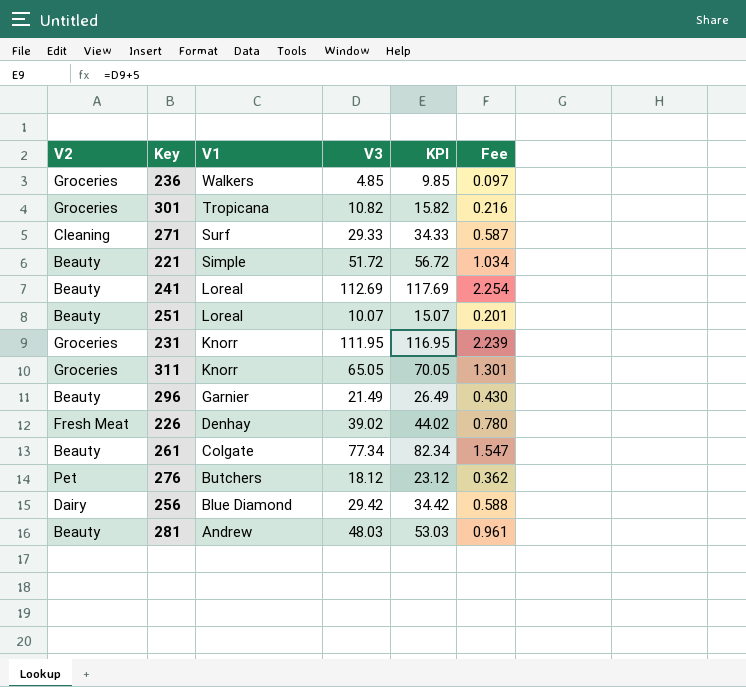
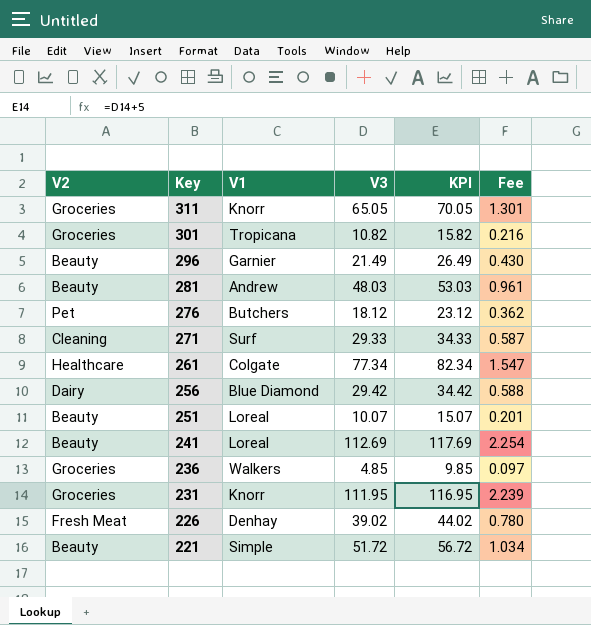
row order: V1 descending -> Key descending
261 | V2: Beauty -> Healthcare

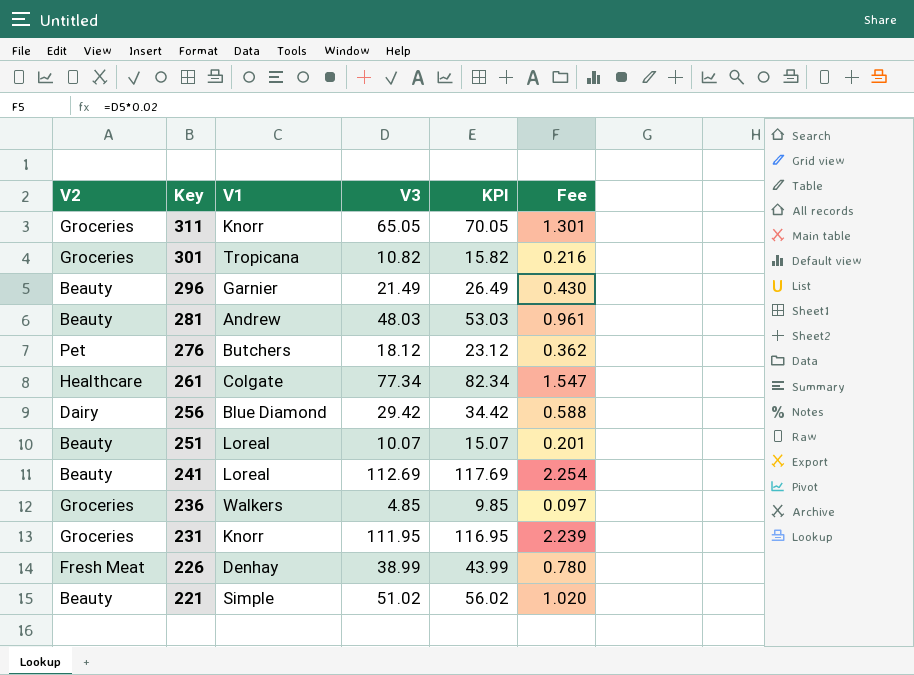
row 271: Cleaning | Surf | 29.33 | 34.33 | 0.587 -> none
226 | V3: 39.02 -> 38.99
226 | KPI: 44.02 -> 43.99
221 | V3: 51.72 -> 51.02
221 | KPI: 56.72 -> 56.02
221 | Fee: 1.034 -> 1.020

